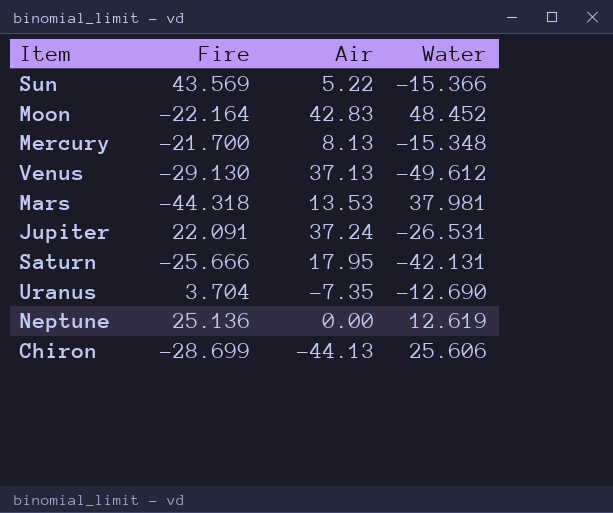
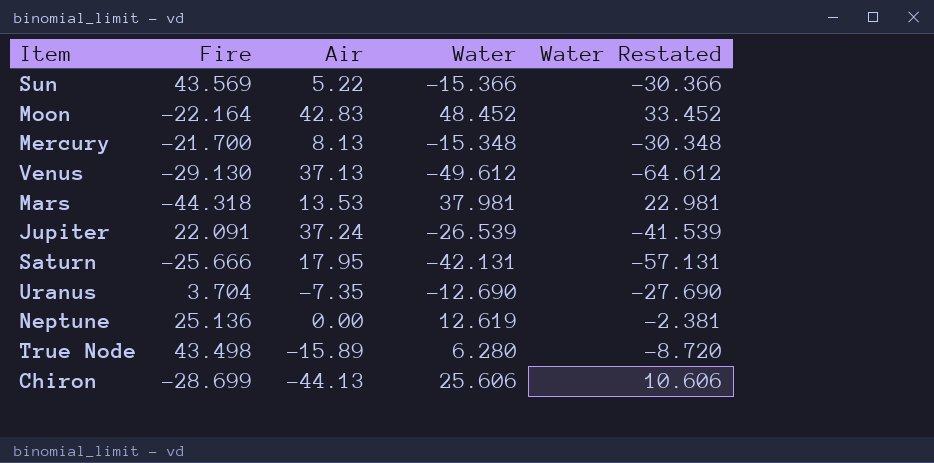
column Water Restated | formula: none -> [Water] - 15
Jupiter | Water: -26.531 -> -26.539
row True Node: none -> 43.498 | -15.89 | 6.280 | -8.720

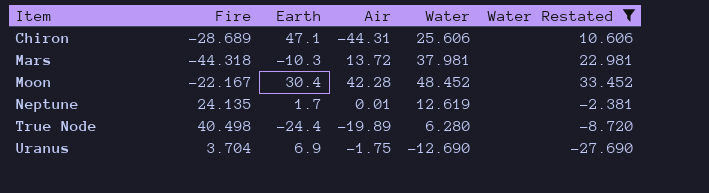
filter: none -> Water Restated >= -27.690
row order: none -> Item ascending
column Earth | position: none -> 3
Chiron | Fire: -28.699 -> -28.689
Chiron | Air: -44.13 -> -44.31
Mars | Air: 13.53 -> 13.72
Moon | Fire: -22.164 -> -22.167
Moon | Air: 42.83 -> 42.28
Neptune | Fire: 25.136 -> 24.135
Neptune | Air: 0.00 -> 0.01
True Node | Fire: 43.498 -> 40.498
True Node | Air: -15.89 -> -19.89
Uranus | Air: -7.35 -> -1.75

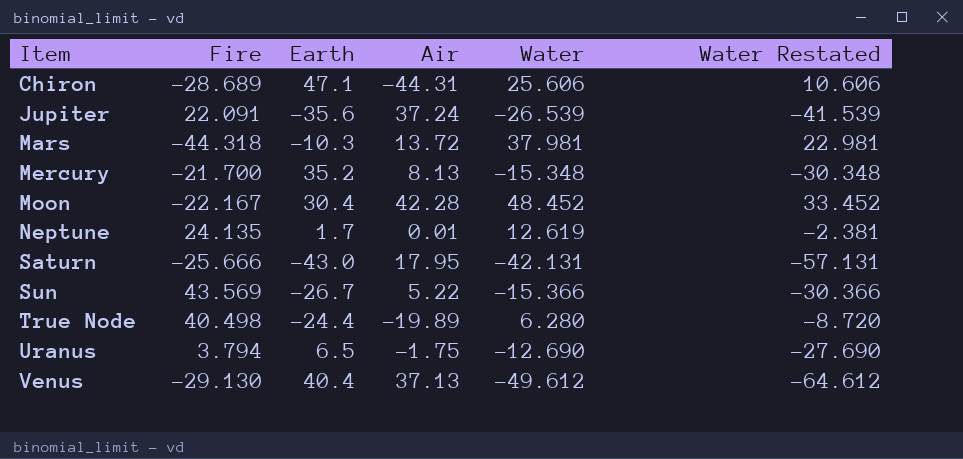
filter: Water Restated >= -27.690 -> none
Uranus | Fire: 3.704 -> 3.794
Uranus | Earth: 6.9 -> 6.5

